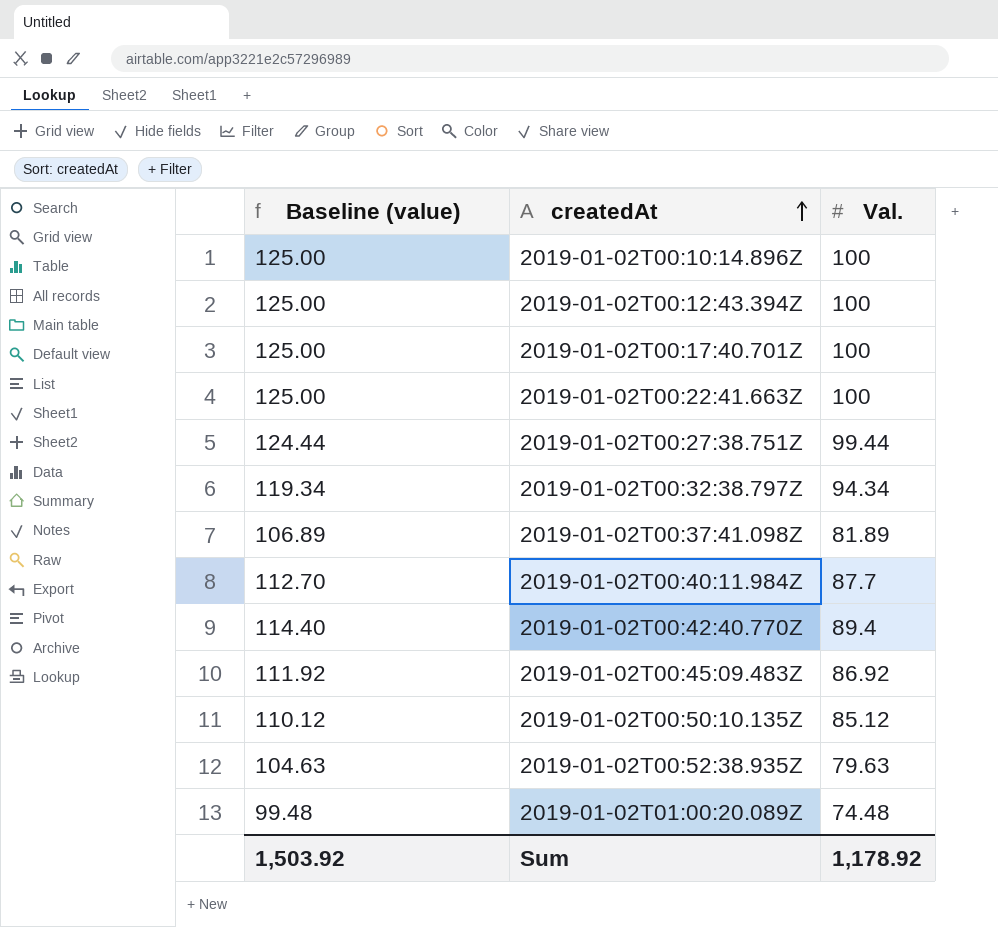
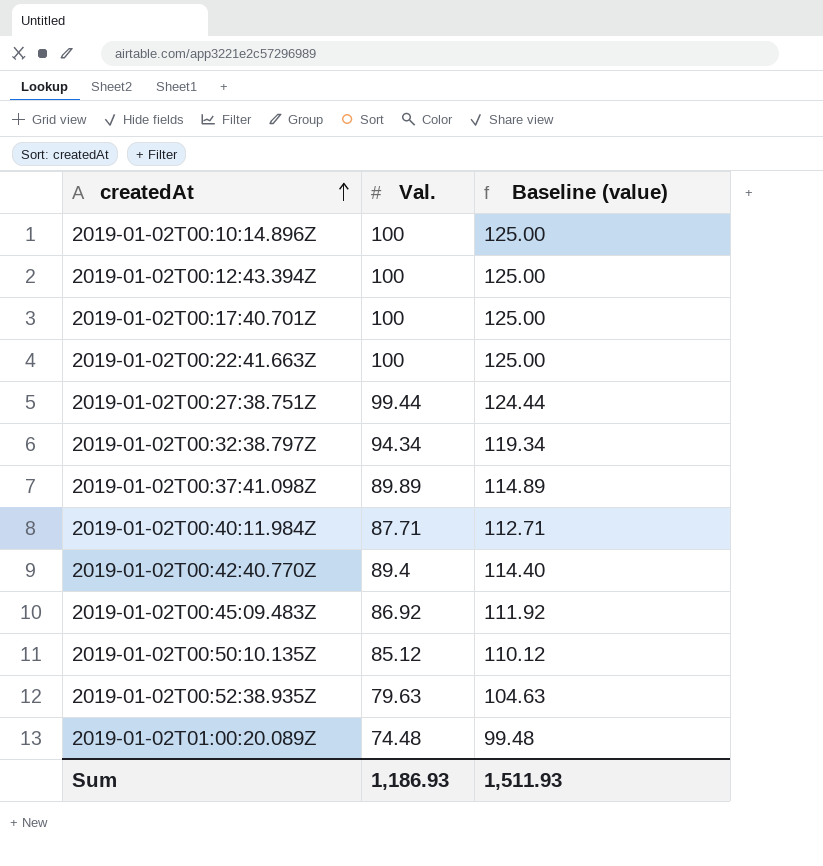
column Baseline (value) | position: 1 -> 3
2019-01-02T00:37:41.098Z | Val.: 81.89 -> 89.89
2019-01-02T00:37:41.098Z | Baseline (value): 106.89 -> 114.89
2019-01-02T00:40:11.984Z | Val.: 87.7 -> 87.71
2019-01-02T00:40:11.984Z | Baseline (value): 112.70 -> 112.71
Sum | Val.: 1,178.92 -> 1,186.93
Sum | Baseline (value): 1,503.92 -> 1,511.93

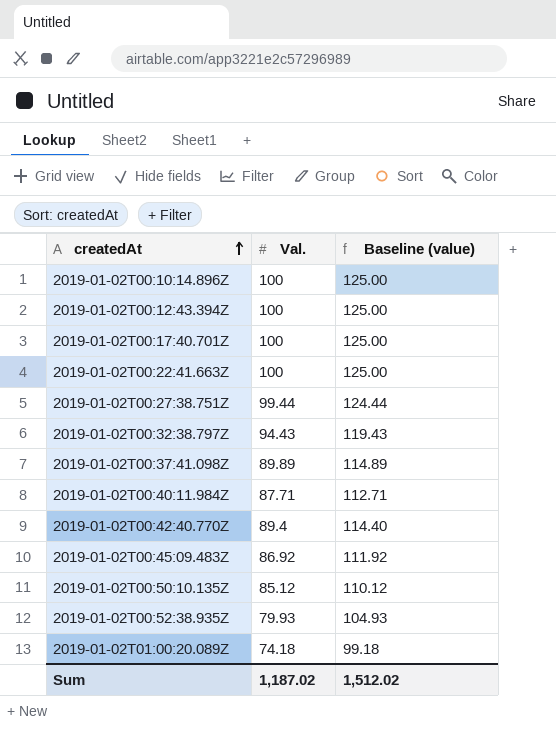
2019-01-02T00:32:38.797Z | Val.: 94.34 -> 94.43
2019-01-02T00:32:38.797Z | Baseline (value): 119.34 -> 119.43
2019-01-02T00:52:38.935Z | Val.: 79.63 -> 79.93
2019-01-02T00:52:38.935Z | Baseline (value): 104.63 -> 104.93
2019-01-02T01:00:20.089Z | Val.: 74.48 -> 74.18
2019-01-02T01:00:20.089Z | Baseline (value): 99.48 -> 99.18
Sum | Val.: 1,186.93 -> 1,187.02
Sum | Baseline (value): 1,511.93 -> 1,512.02

